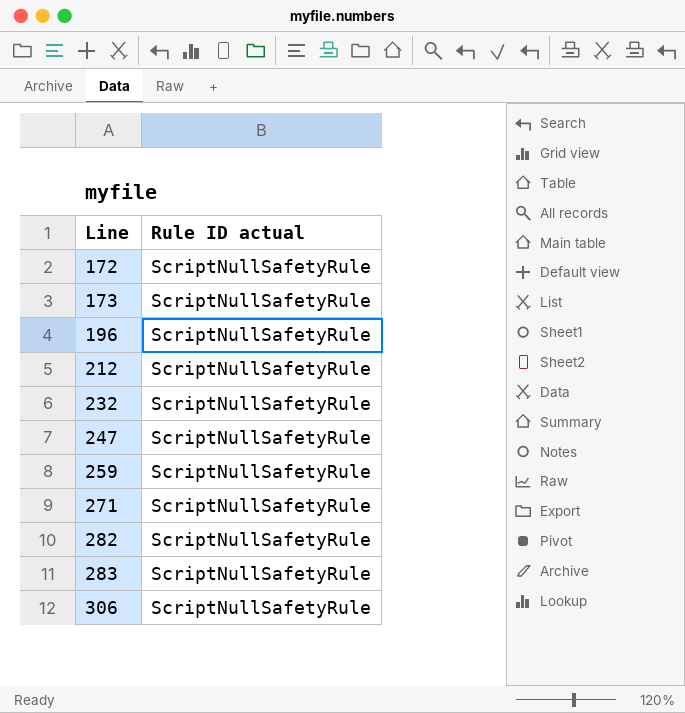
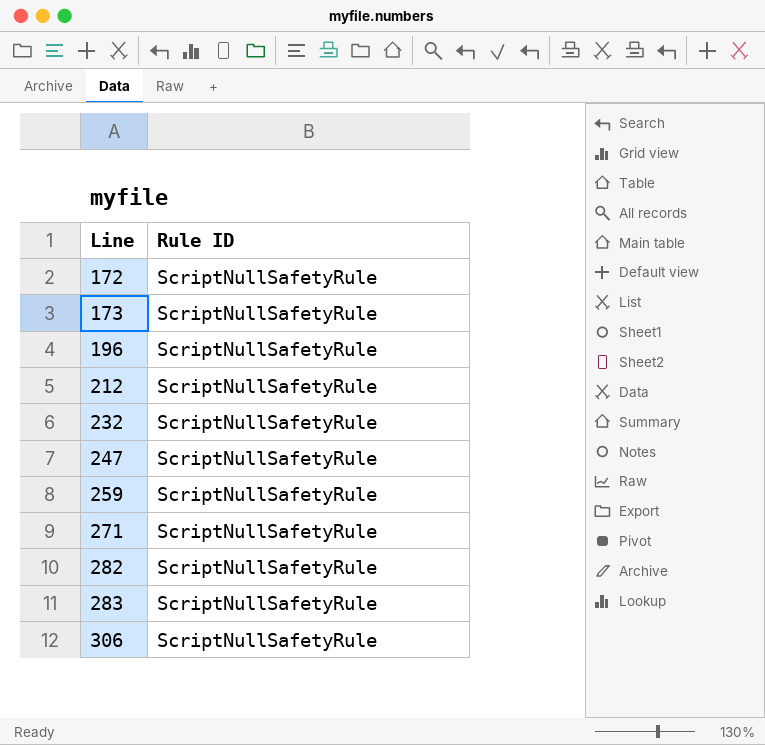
column name: Rule ID actual -> Rule ID

